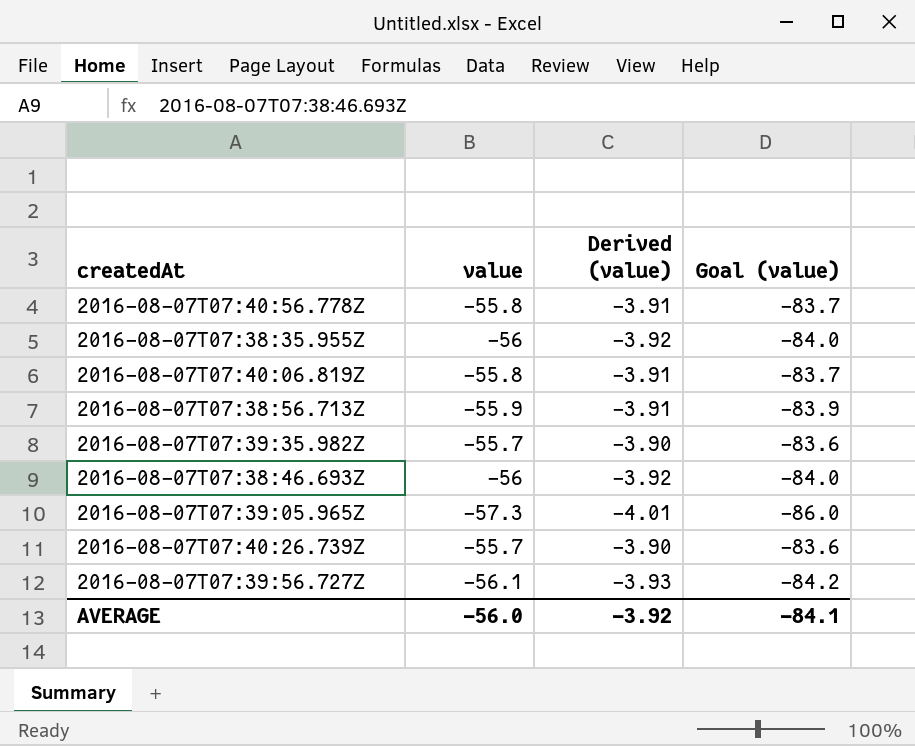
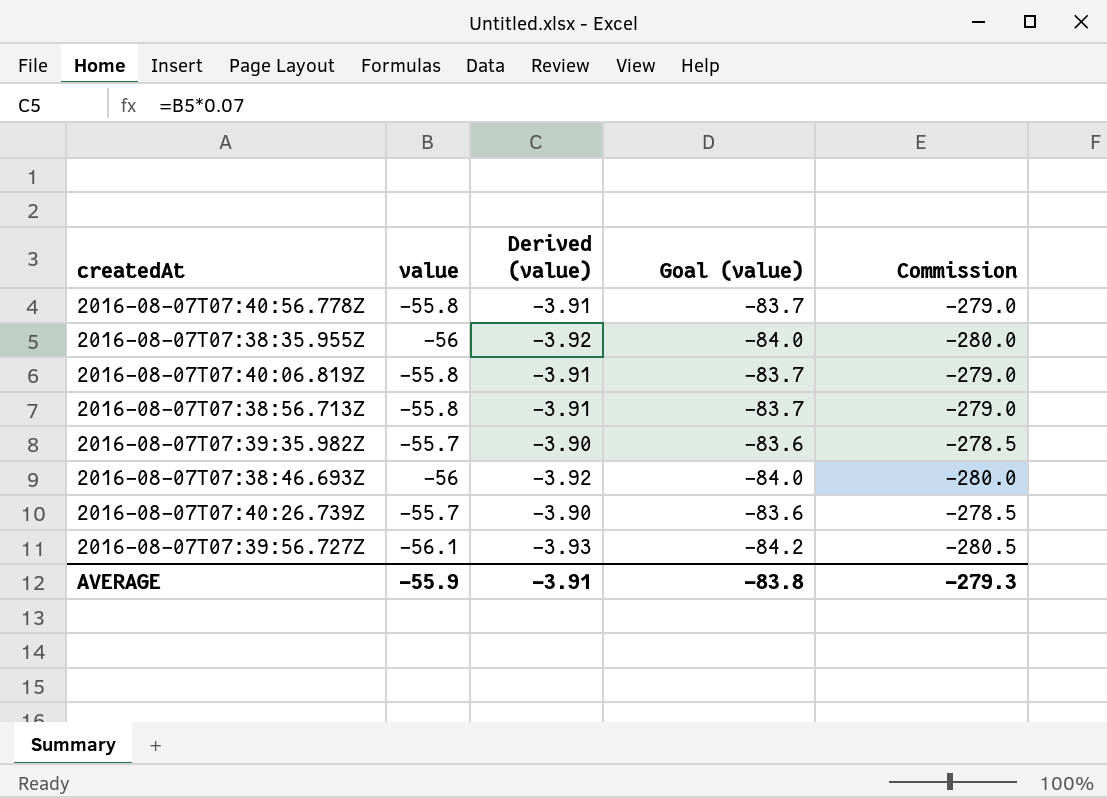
column Commission | formula: none -> [value] * 5
row 2016-08-07T07:39:05.965Z: -57.3 | -4.01 | -86.0 -> none
2016-08-07T07:38:56.713Z | value: -55.9 -> -55.8
2016-08-07T07:38:56.713Z | Goal (value): -83.9 -> -83.7
AVERAGE | value: -56.0 -> -55.9
AVERAGE | Derived (value): -3.92 -> -3.91
AVERAGE | Goal (value): -84.1 -> -83.8

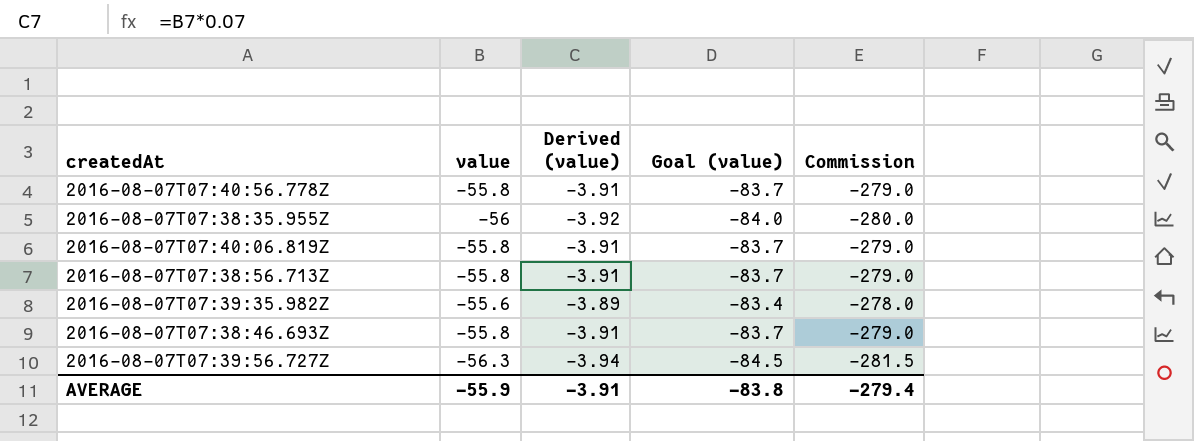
row 2016-08-07T07:40:26.739Z: -55.7 | -3.90 | -83.6 | -278.5 -> none
2016-08-07T07:39:35.982Z | value: -55.7 -> -55.6
2016-08-07T07:39:35.982Z | Derived (value): -3.90 -> -3.89
2016-08-07T07:39:35.982Z | Goal (value): -83.6 -> -83.4
2016-08-07T07:39:35.982Z | Commission: -278.5 -> -278.0
2016-08-07T07:38:46.693Z | value: -56 -> -55.8
2016-08-07T07:38:46.693Z | Derived (value): -3.92 -> -3.91
2016-08-07T07:38:46.693Z | Goal (value): -84.0 -> -83.7
2016-08-07T07:38:46.693Z | Commission: -280.0 -> -279.0
2016-08-07T07:39:56.727Z | value: -56.1 -> -56.3
2016-08-07T07:39:56.727Z | Derived (value): -3.93 -> -3.94
2016-08-07T07:39:56.727Z | Goal (value): -84.2 -> -84.5
2016-08-07T07:39:56.727Z | Commission: -280.5 -> -281.5
AVERAGE | Commission: -279.3 -> -279.4

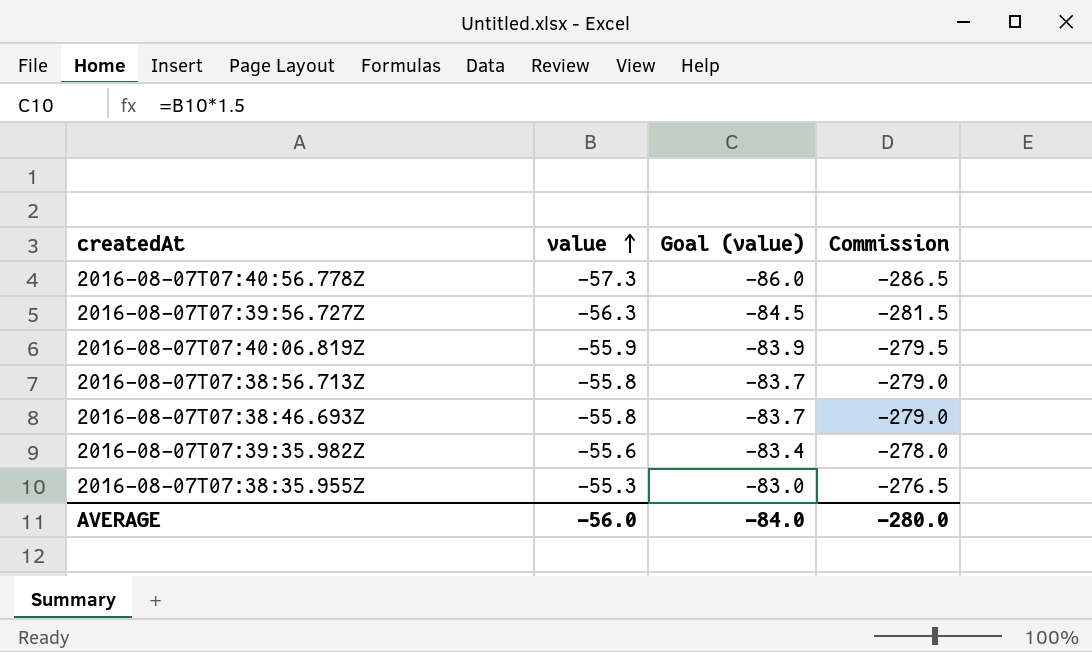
row order: none -> value ascending
column Derived (value) | formula: [value] * 0.07 -> none
2016-08-07T07:40:56.778Z | value: -55.8 -> -57.3
2016-08-07T07:40:56.778Z | Goal (value): -83.7 -> -86.0
2016-08-07T07:40:56.778Z | Commission: -279.0 -> -286.5
2016-08-07T07:40:06.819Z | value: -55.8 -> -55.9
2016-08-07T07:40:06.819Z | Goal (value): -83.7 -> -83.9
2016-08-07T07:40:06.819Z | Commission: -279.0 -> -279.5
2016-08-07T07:38:35.955Z | value: -56 -> -55.3
2016-08-07T07:38:35.955Z | Goal (value): -84.0 -> -83.0
2016-08-07T07:38:35.955Z | Commission: -280.0 -> -276.5
AVERAGE | value: -55.9 -> -56.0
AVERAGE | Goal (value): -83.8 -> -84.0
AVERAGE | Commission: -279.4 -> -280.0

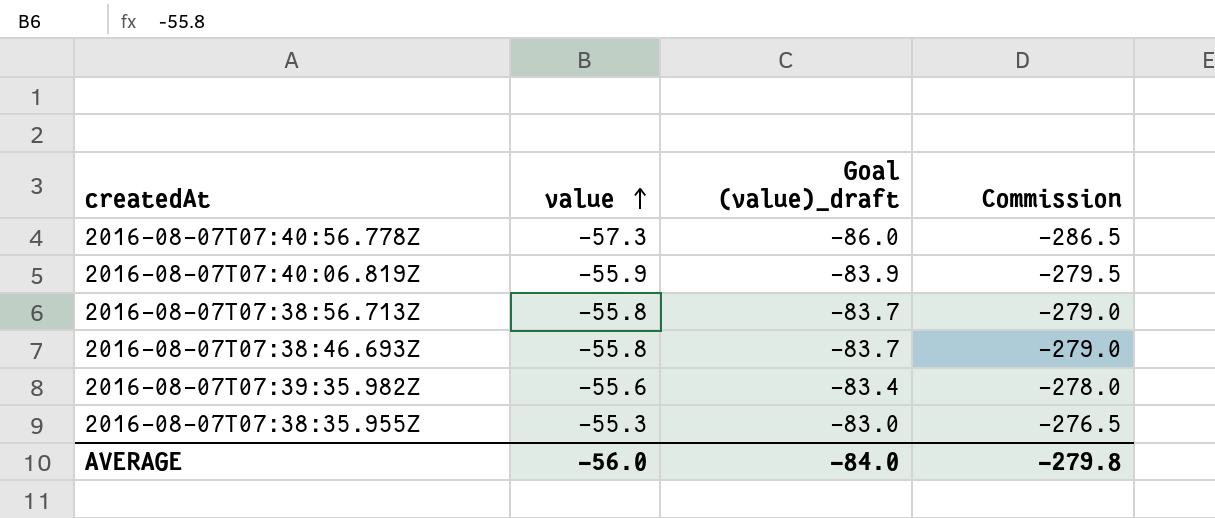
column name: Goal (value) -> Goal (value)_draft
row 2016-08-07T07:39:56.727Z: -56.3 | -84.5 | -281.5 -> none
AVERAGE | Commission: -280.0 -> -279.8

